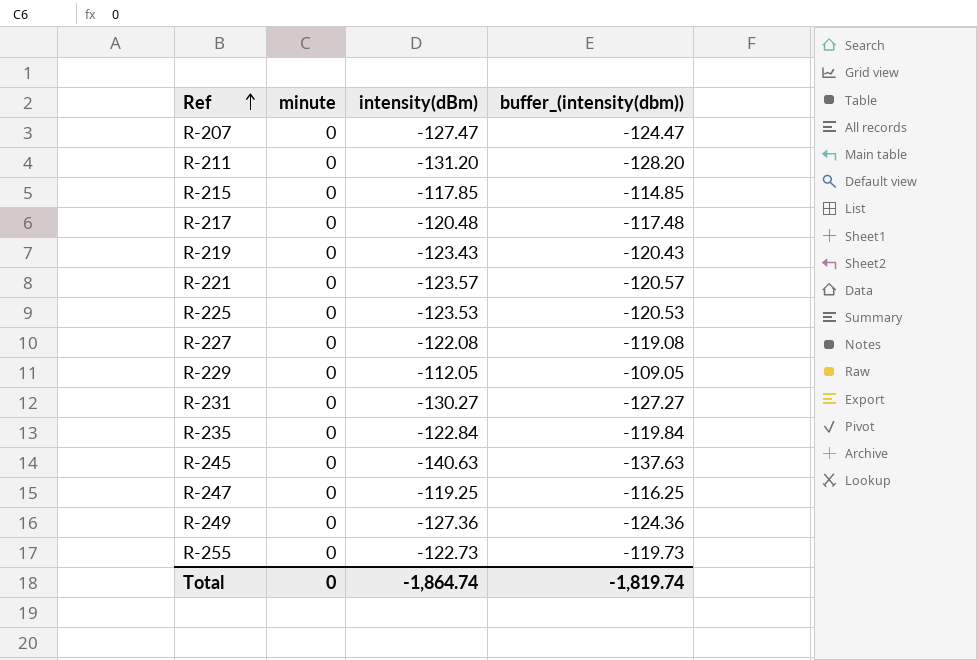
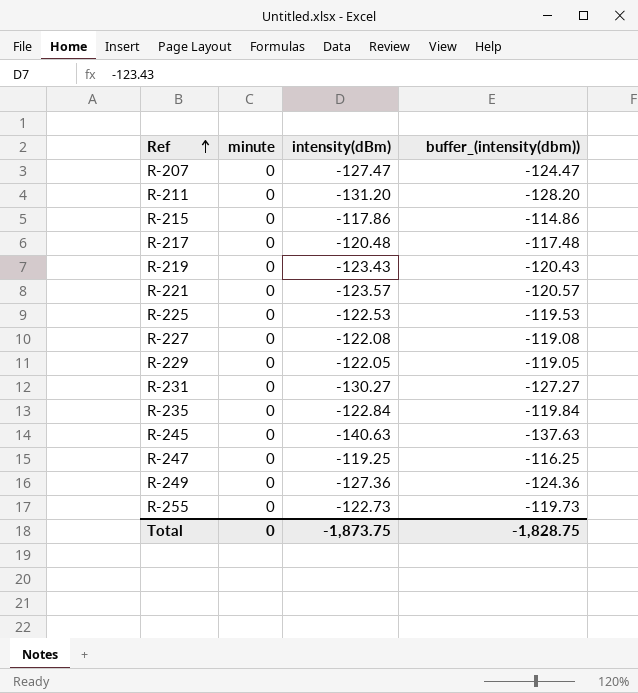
R-215 | intensity(dBm): -117.85 -> -117.86
R-215 | buffer_(intensity(dbm)): -114.85 -> -114.86
R-225 | intensity(dBm): -123.53 -> -122.53
R-225 | buffer_(intensity(dbm)): -120.53 -> -119.53
R-229 | intensity(dBm): -112.05 -> -122.05
R-229 | buffer_(intensity(dbm)): -109.05 -> -119.05
Total | intensity(dBm): -1,864.74 -> -1,873.75
Total | buffer_(intensity(dbm)): -1,819.74 -> -1,828.75

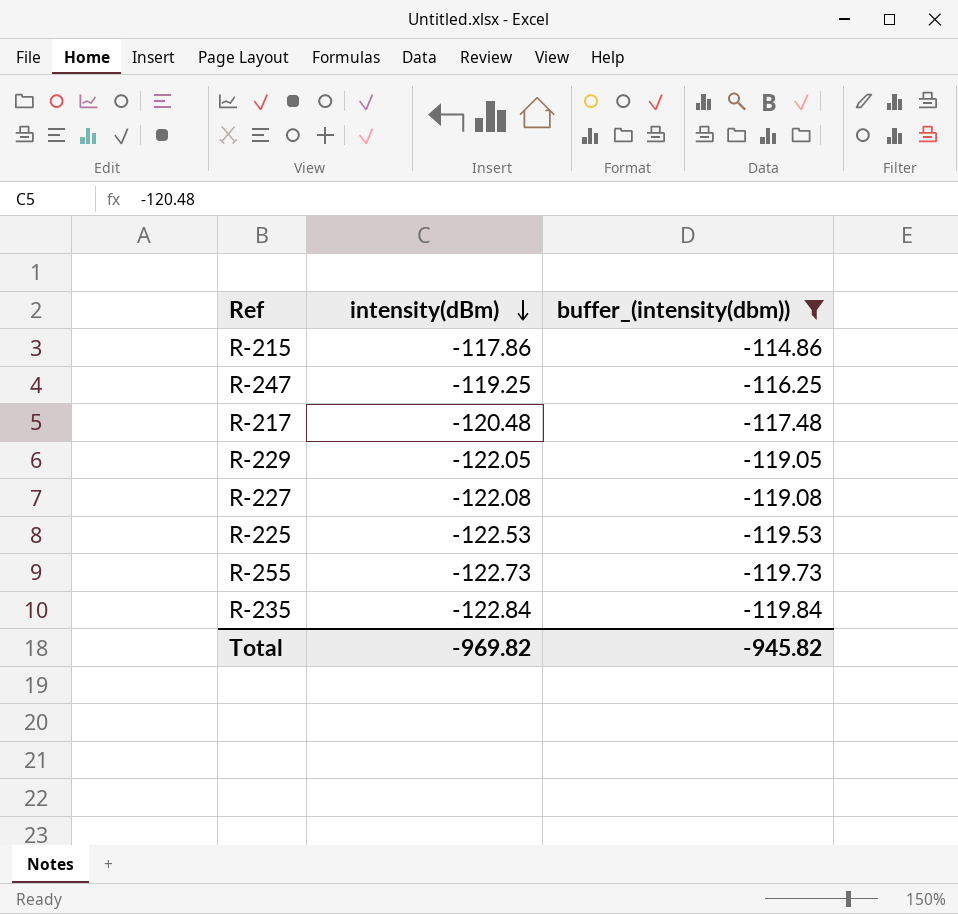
filter: none -> buffer_(intensity(dbm)) >= -119.84
row order: Ref ascending -> intensity(dBm) descending
column minute | position: 2 -> none
Total | intensity(dBm): -1,873.75 -> -969.82
Total | buffer_(intensity(dbm)): -1,828.75 -> -945.82

